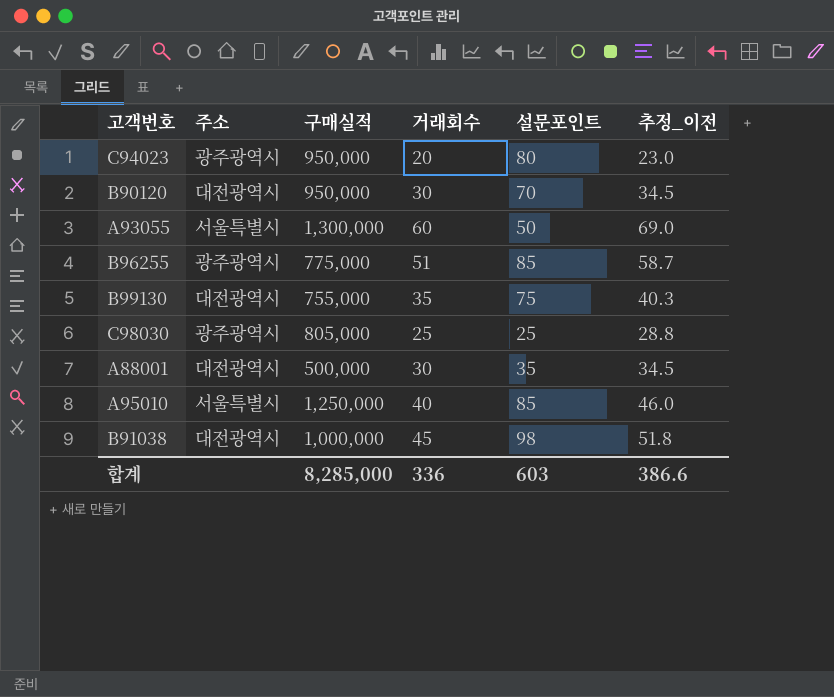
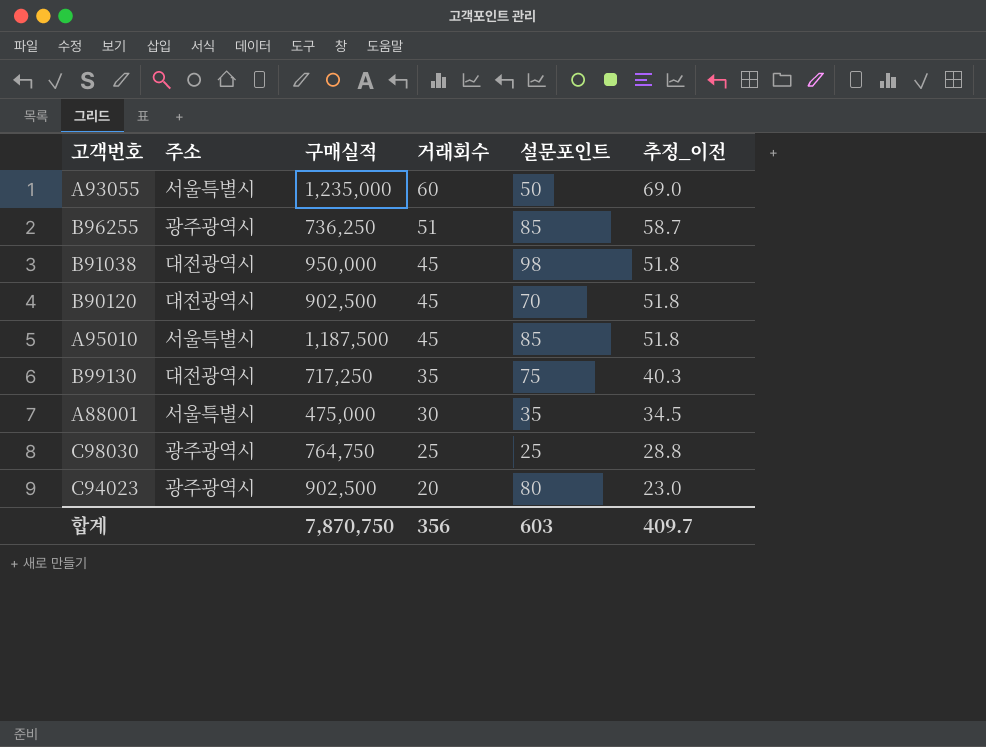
row order: none -> 거래회수 descending
A93055 | 구매실적: 1,300,000 -> 1,235,000
B96255 | 구매실적: 775,000 -> 736,250
B91038 | 구매실적: 1,000,000 -> 950,000
B90120 | 구매실적: 950,000 -> 902,500
B90120 | 거래회수: 30 -> 45
B90120 | 추정_이전: 34.5 -> 51.8
A95010 | 구매실적: 1,250,000 -> 1,187,500
A95010 | 거래회수: 40 -> 45
A95010 | 추정_이전: 46.0 -> 51.8
B99130 | 구매실적: 755,000 -> 717,250
A88001 | 주소: 대전광역시 -> 서울특별시
A88001 | 구매실적: 500,000 -> 475,000
C98030 | 구매실적: 805,000 -> 764,750
C94023 | 구매실적: 950,000 -> 902,500
합계 | 구매실적: 8,285,000 -> 7,870,750
합계 | 거래회수: 336 -> 356
합계 | 추정_이전: 386.6 -> 409.7

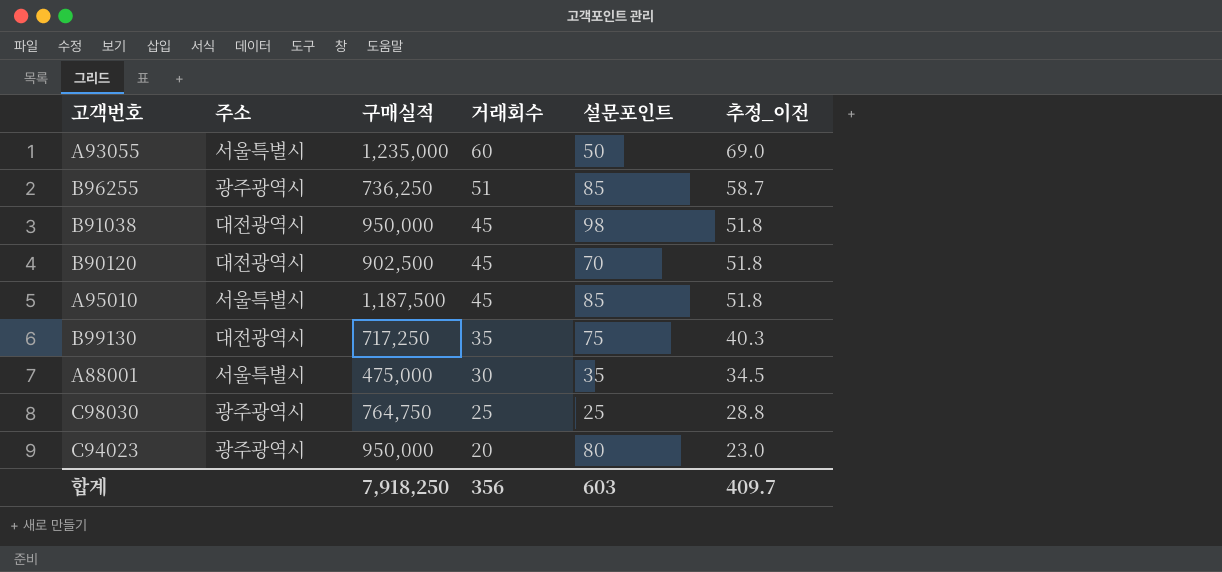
C94023 | 구매실적: 902,500 -> 950,000
합계 | 구매실적: 7,870,750 -> 7,918,250

